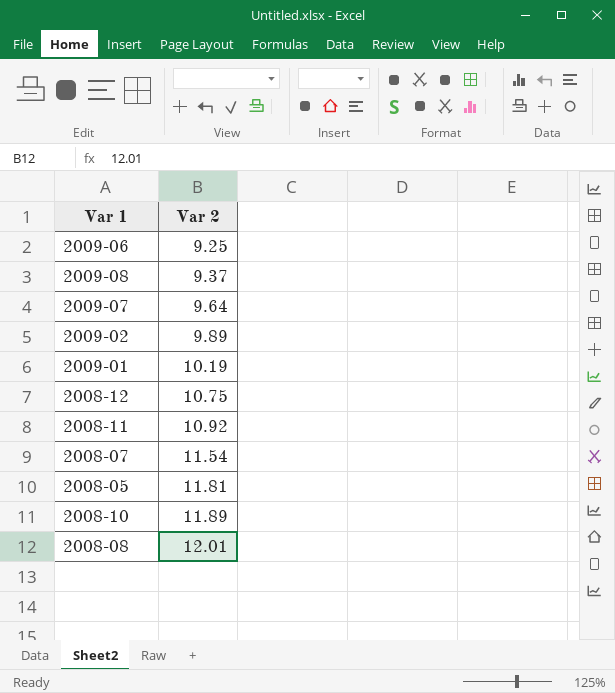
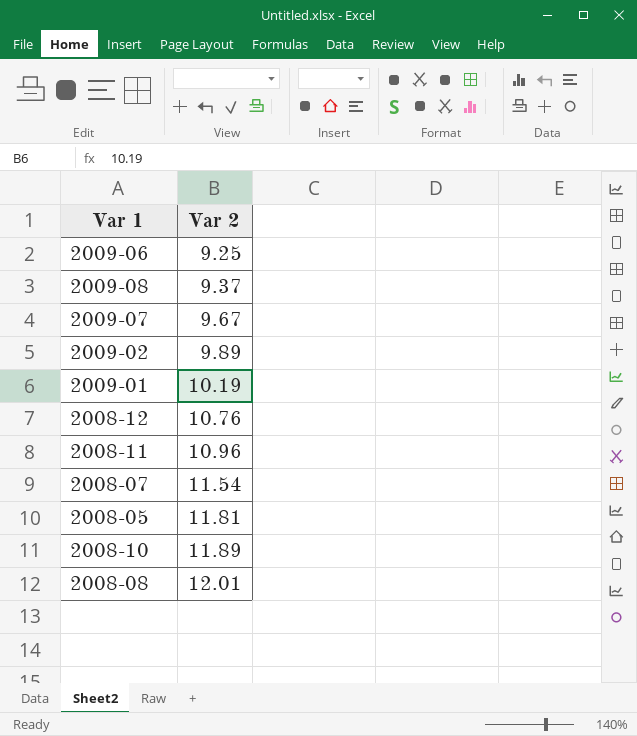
2009-07 | Var 2: 9.64 -> 9.67
2008-12 | Var 2: 10.75 -> 10.76
2008-11 | Var 2: 10.92 -> 10.96

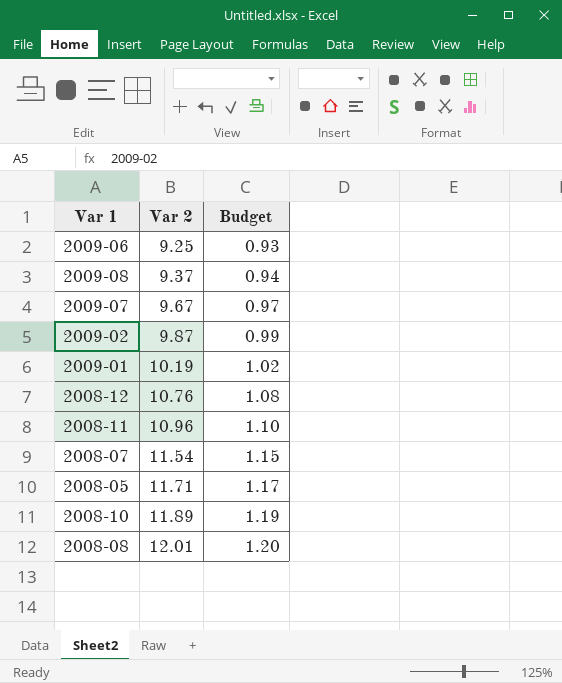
column Budget | formula: none -> [Var 2] * 0.1
2009-02 | Var 2: 9.89 -> 9.87
2008-05 | Var 2: 11.81 -> 11.71

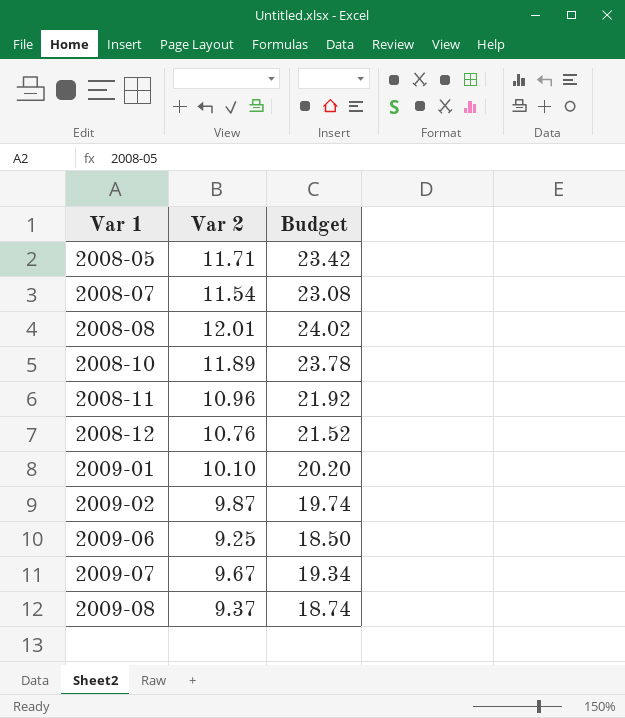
row order: Var 2 ascending -> Var 1 ascending
column Budget | formula: [Var 2] * 0.1 -> [Var 2] * 2
2009-01 | Var 2: 10.19 -> 10.10

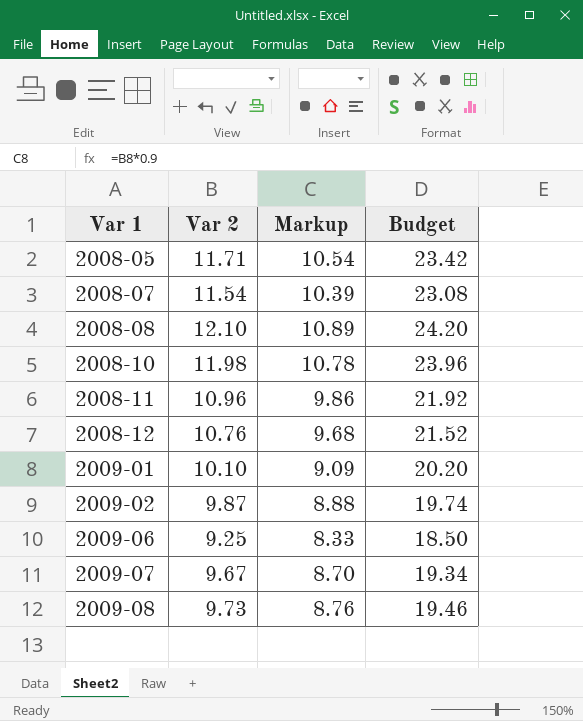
column Markup | formula: none -> [Var 2] * 0.9
2008-08 | Var 2: 12.01 -> 12.10
2008-08 | Budget: 24.02 -> 24.20
2008-10 | Var 2: 11.89 -> 11.98
2008-10 | Budget: 23.78 -> 23.96
2009-08 | Var 2: 9.37 -> 9.73
2009-08 | Budget: 18.74 -> 19.46

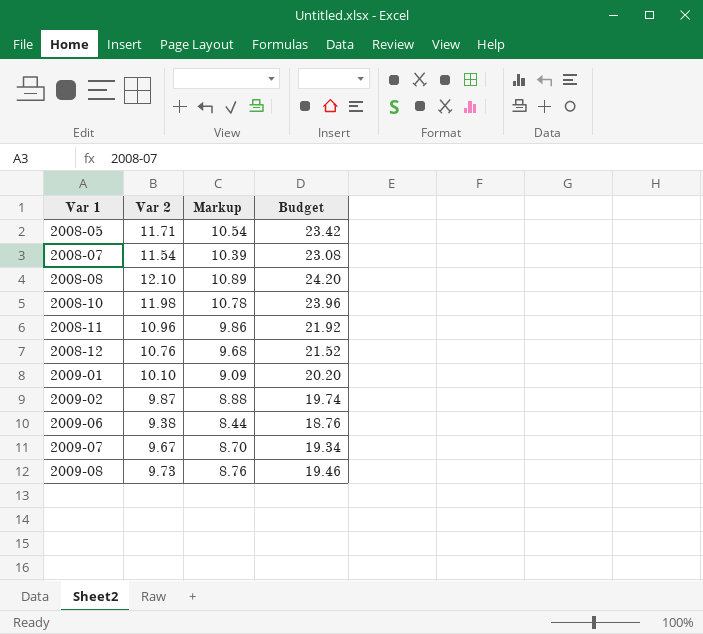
2009-06 | Var 2: 9.25 -> 9.38
2009-06 | Markup: 8.33 -> 8.44
2009-06 | Budget: 18.50 -> 18.76

